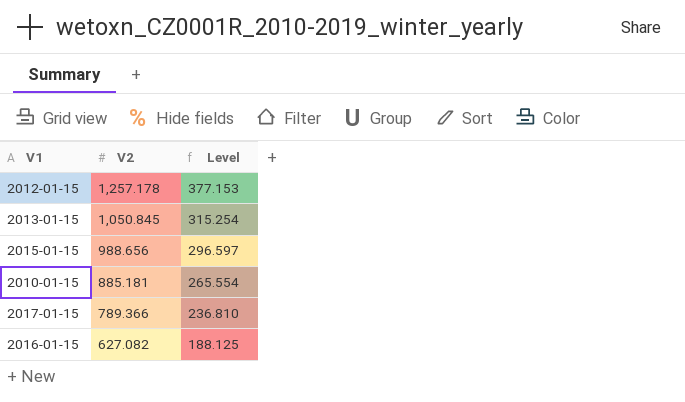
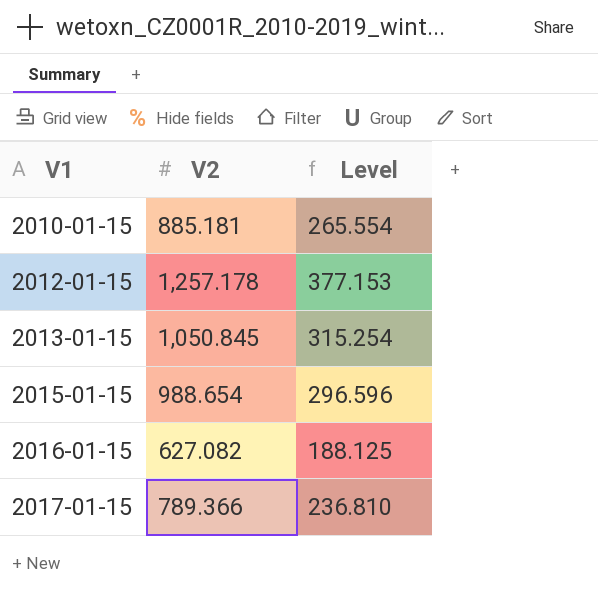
row order: V2 descending -> V1 ascending
2015-01-15 | V2: 988.656 -> 988.654
2015-01-15 | Level: 296.597 -> 296.596

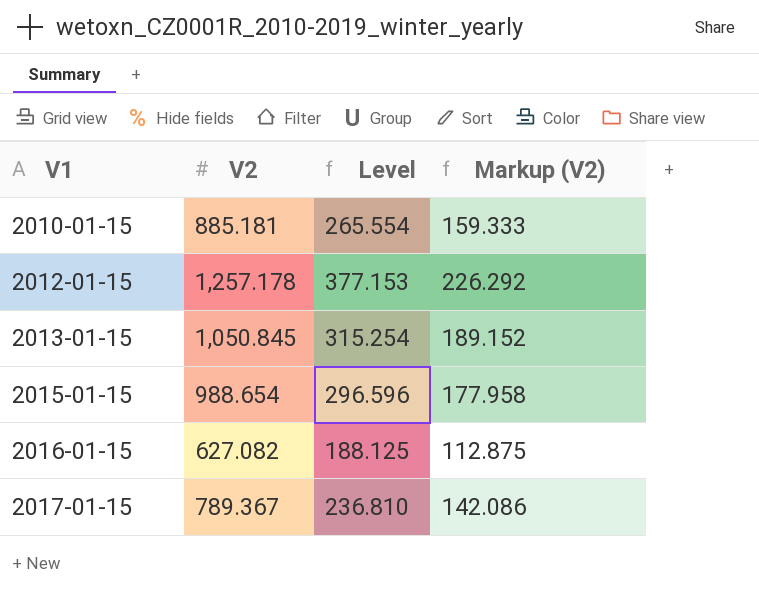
column Markup (V2) | formula: none -> [V2] * 0.18
2017-01-15 | V2: 789.366 -> 789.367

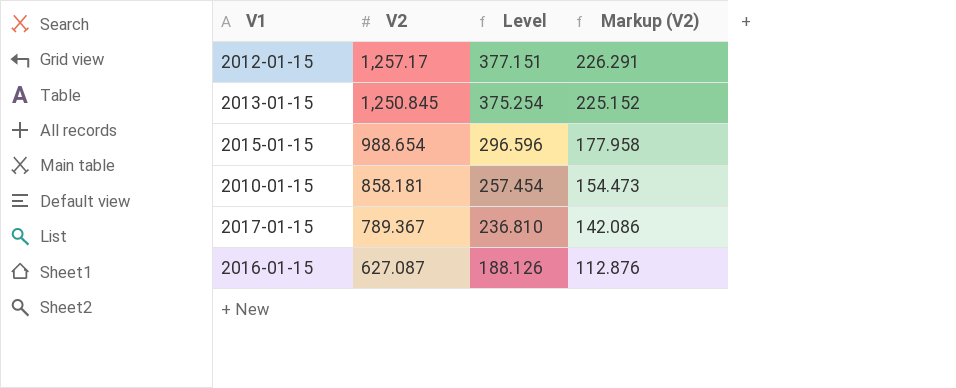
row order: V1 ascending -> V2 descending
2012-01-15 | V2: 1,257.178 -> 1,257.17
2012-01-15 | Level: 377.153 -> 377.151
2012-01-15 | Markup (V2): 226.292 -> 226.291
2013-01-15 | V2: 1,050.845 -> 1,250.845
2013-01-15 | Level: 315.254 -> 375.254
2013-01-15 | Markup (V2): 189.152 -> 225.152
2010-01-15 | V2: 885.181 -> 858.181
2010-01-15 | Level: 265.554 -> 257.454
2010-01-15 | Markup (V2): 159.333 -> 154.473
2016-01-15 | V2: 627.082 -> 627.087
2016-01-15 | Level: 188.125 -> 188.126
2016-01-15 | Markup (V2): 112.875 -> 112.876

